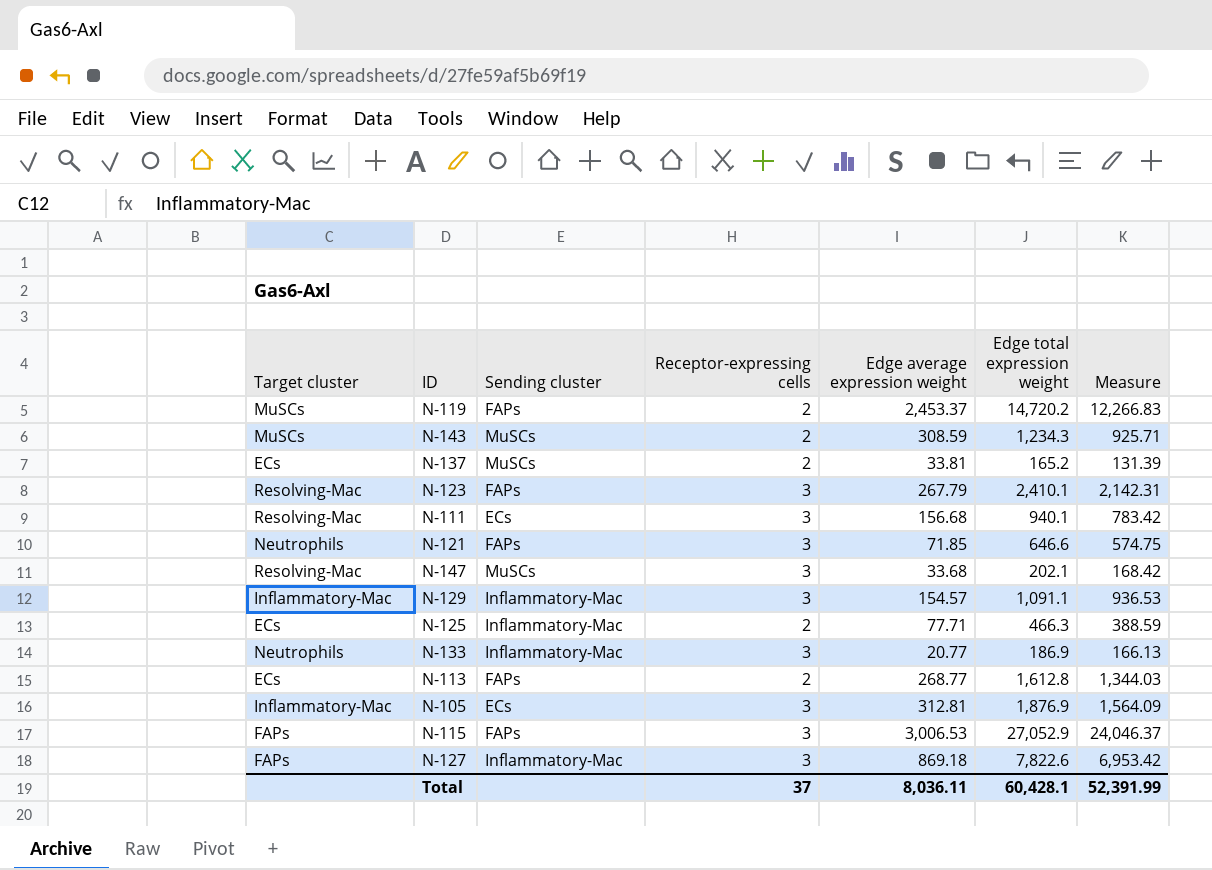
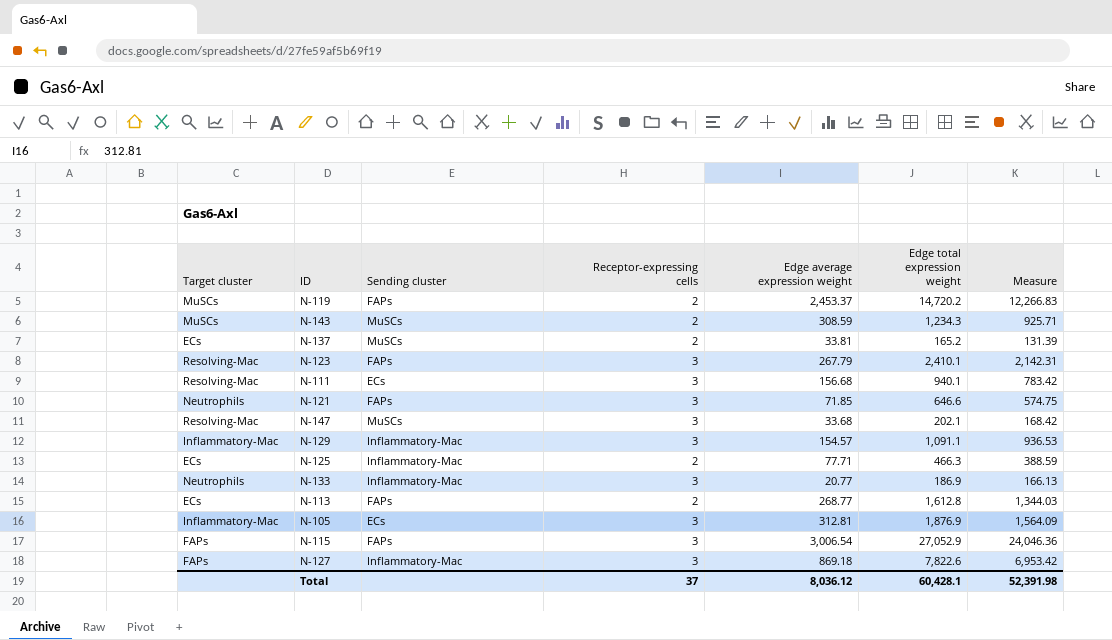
N-115 | Edge average expression weight: 3,006.53 -> 3,006.54
N-115 | Measure: 24,046.37 -> 24,046.36
Total | Edge average expression weight: 8,036.11 -> 8,036.12
Total | Measure: 52,391.99 -> 52,391.98

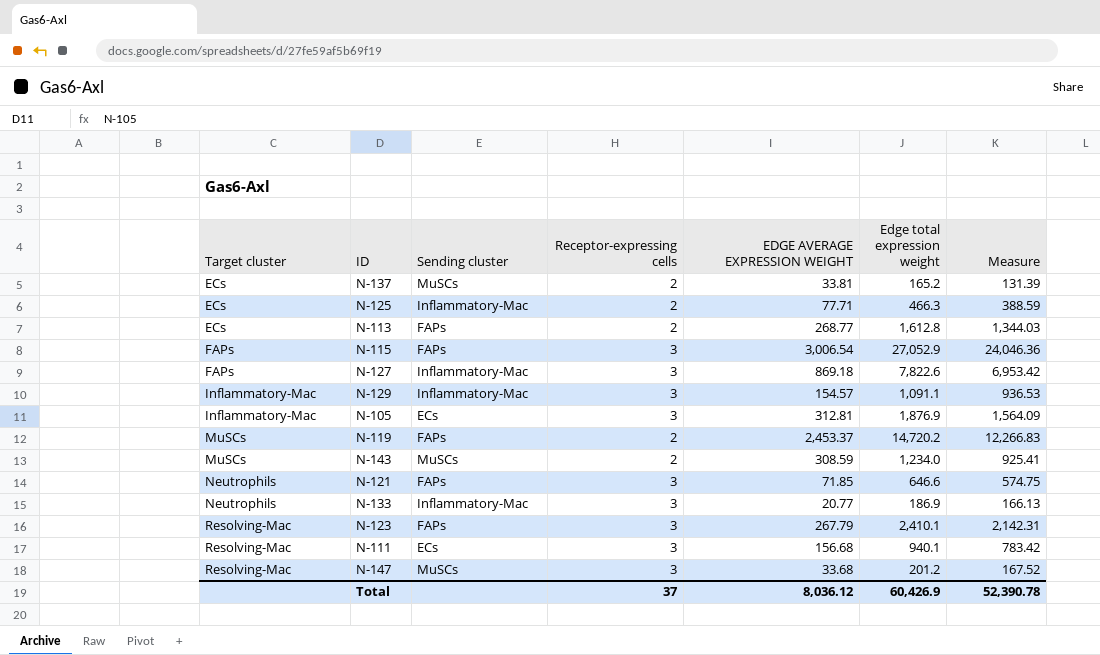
row order: none -> Target cluster ascending
column name: Edge average expression weight -> EDGE AVERAGE EXPRESSION WEIGHT
N-143 | Edge total expression weight: 1,234.3 -> 1,234.0
N-143 | Measure: 925.71 -> 925.41
N-147 | Edge total expression weight: 202.1 -> 201.2
N-147 | Measure: 168.42 -> 167.52
Total | Edge total expression weight: 60,428.1 -> 60,426.9
Total | Measure: 52,391.98 -> 52,390.78

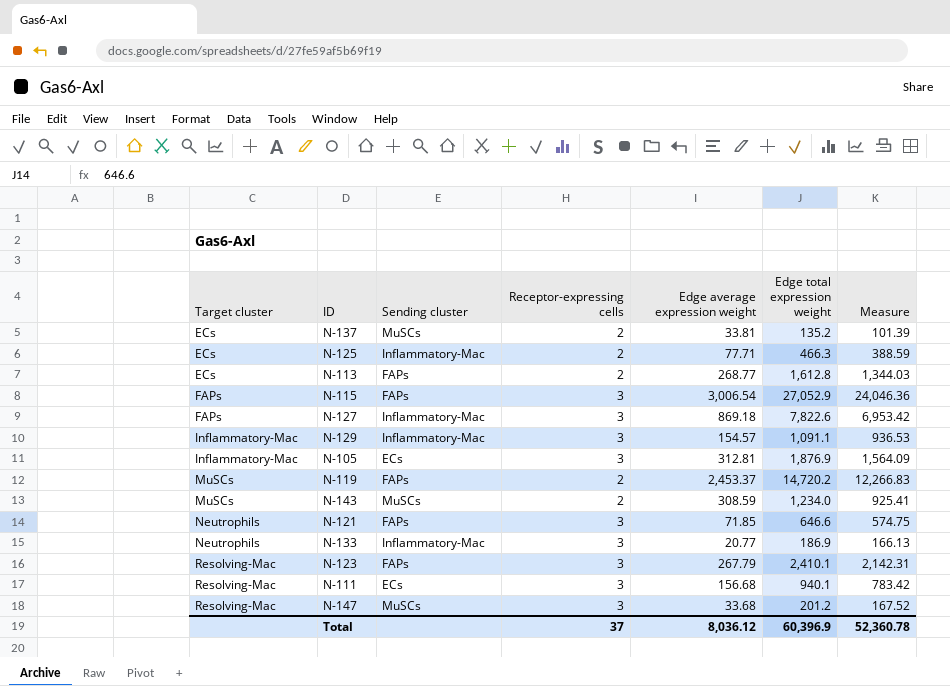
column name: EDGE AVERAGE EXPRESSION WEIGHT -> Edge average expression weight
N-137 | Edge total expression weight: 165.2 -> 135.2
N-137 | Measure: 131.39 -> 101.39
Total | Edge total expression weight: 60,426.9 -> 60,396.9
Total | Measure: 52,390.78 -> 52,360.78

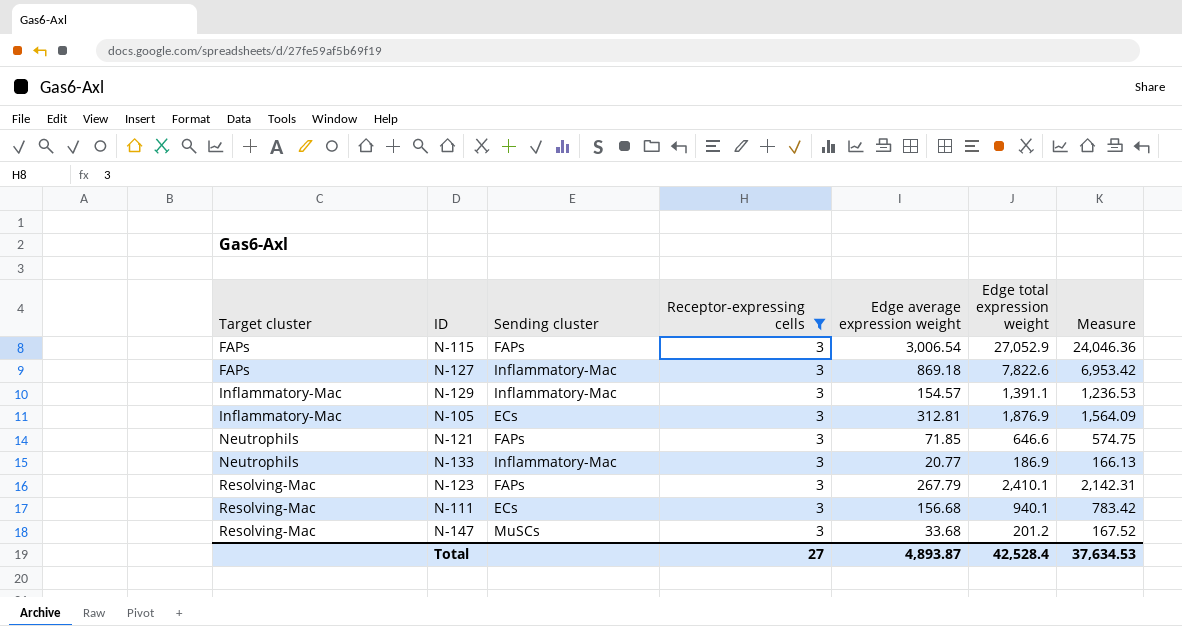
filter: none -> Receptor-expressing cells = 3
N-129 | Edge total expression weight: 1,091.1 -> 1,391.1
N-129 | Measure: 936.53 -> 1,236.53
Total | Receptor-expressing cells: 37 -> 27
Total | Edge average expression weight: 8,036.12 -> 4,893.87
Total | Edge total expression weight: 60,396.9 -> 42,528.4
Total | Measure: 52,360.78 -> 37,634.53

